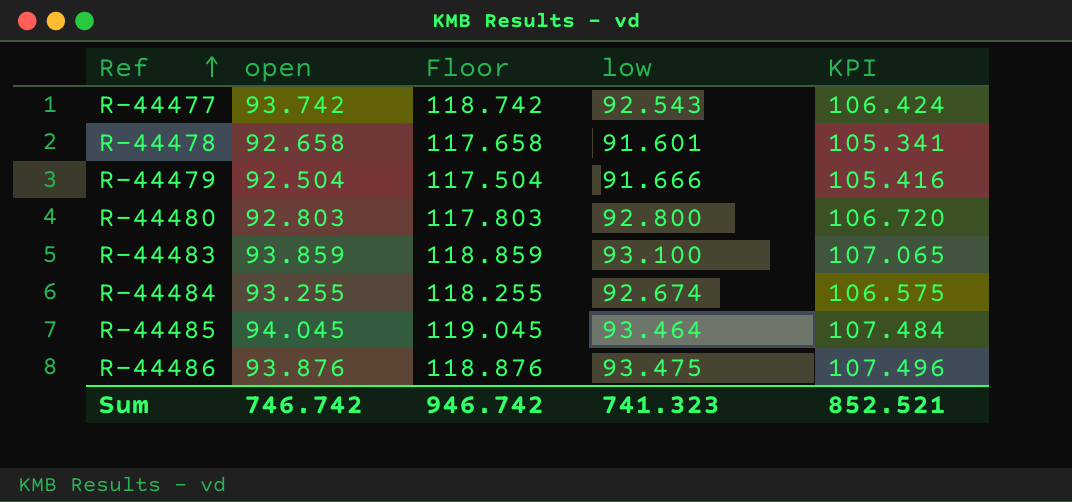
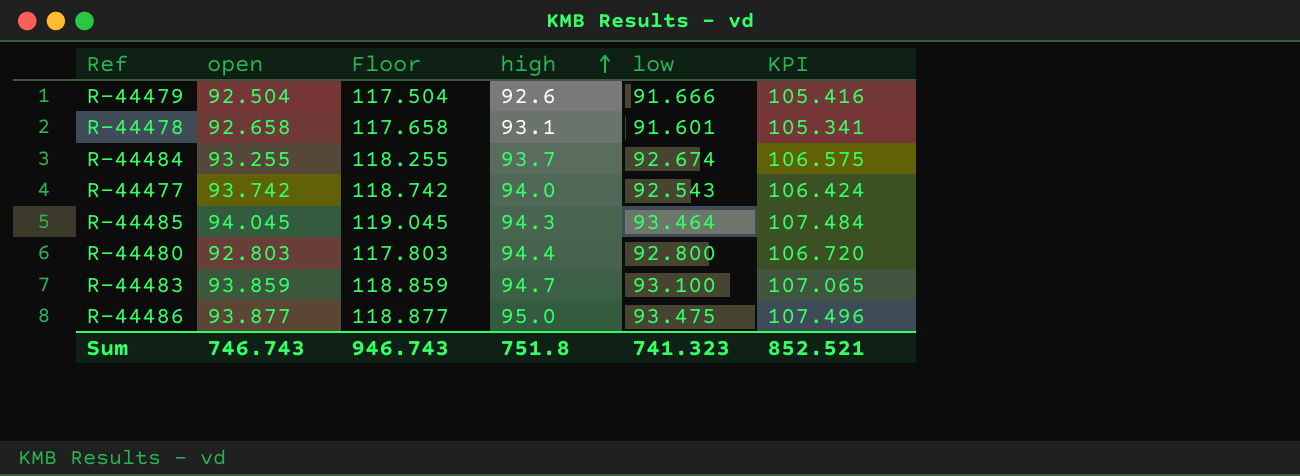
row order: Ref ascending -> high ascending
column high | position: none -> 4
R-44486 | open: 93.876 -> 93.877
R-44486 | Floor: 118.876 -> 118.877
Sum | open: 746.742 -> 746.743
Sum | Floor: 946.742 -> 946.743

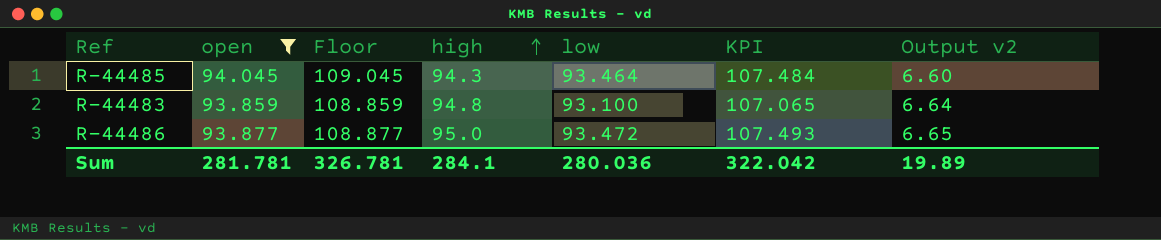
filter: none -> open >= 93.859
column Floor | formula: [open] + 25 -> [open] + 15
column Output v2 | formula: none -> [high] * 0.07
R-44483 | high: 94.7 -> 94.8
R-44486 | low: 93.475 -> 93.472
R-44486 | KPI: 107.496 -> 107.493
Sum | open: 746.743 -> 281.781
Sum | Floor: 946.743 -> 326.781
Sum | high: 751.8 -> 284.1
Sum | low: 741.323 -> 280.036
Sum | KPI: 852.521 -> 322.042

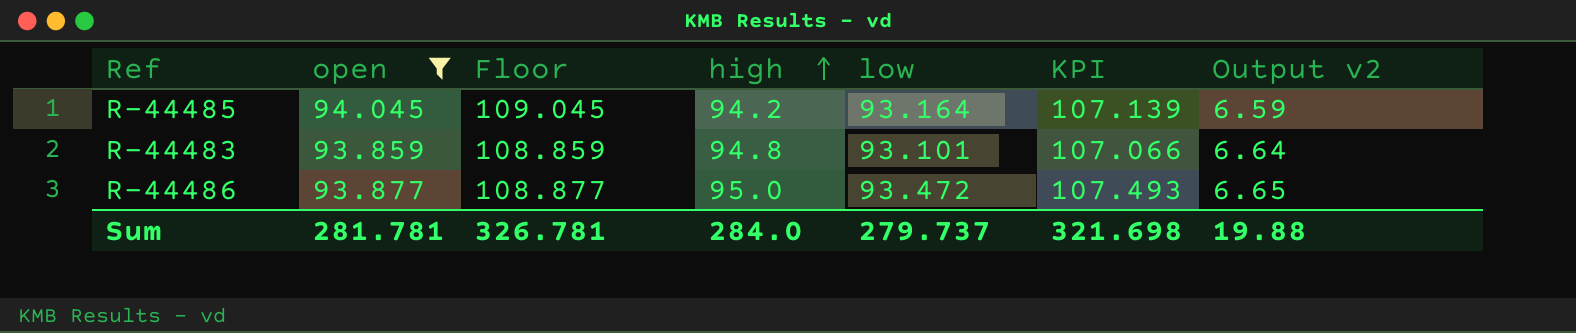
R-44485 | high: 94.3 -> 94.2
R-44485 | low: 93.464 -> 93.164
R-44485 | KPI: 107.484 -> 107.139
R-44485 | Output v2: 6.60 -> 6.59
R-44483 | low: 93.100 -> 93.101
R-44483 | KPI: 107.065 -> 107.066
Sum | high: 284.1 -> 284.0
Sum | low: 280.036 -> 279.737
Sum | KPI: 322.042 -> 321.698
Sum | Output v2: 19.89 -> 19.88

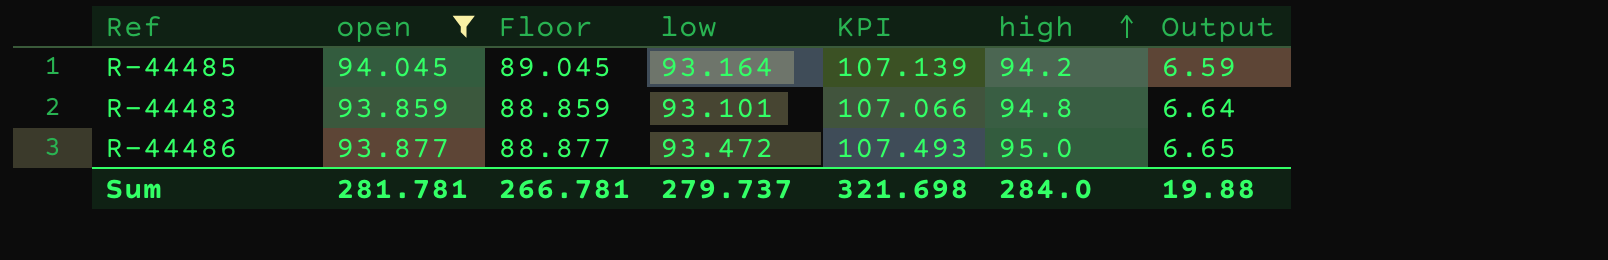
column Floor | formula: [open] + 15 -> [open] - 5
column high | position: 4 -> 6
column name: Output v2 -> Output
Sum | Floor: 326.781 -> 266.781

